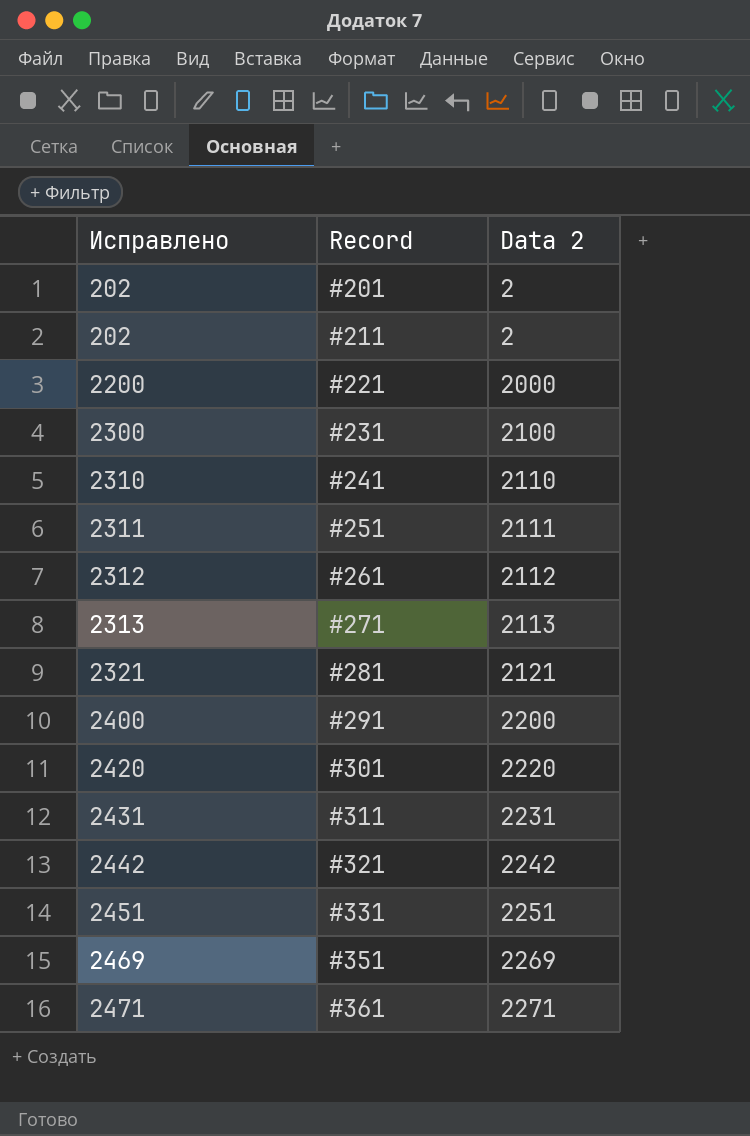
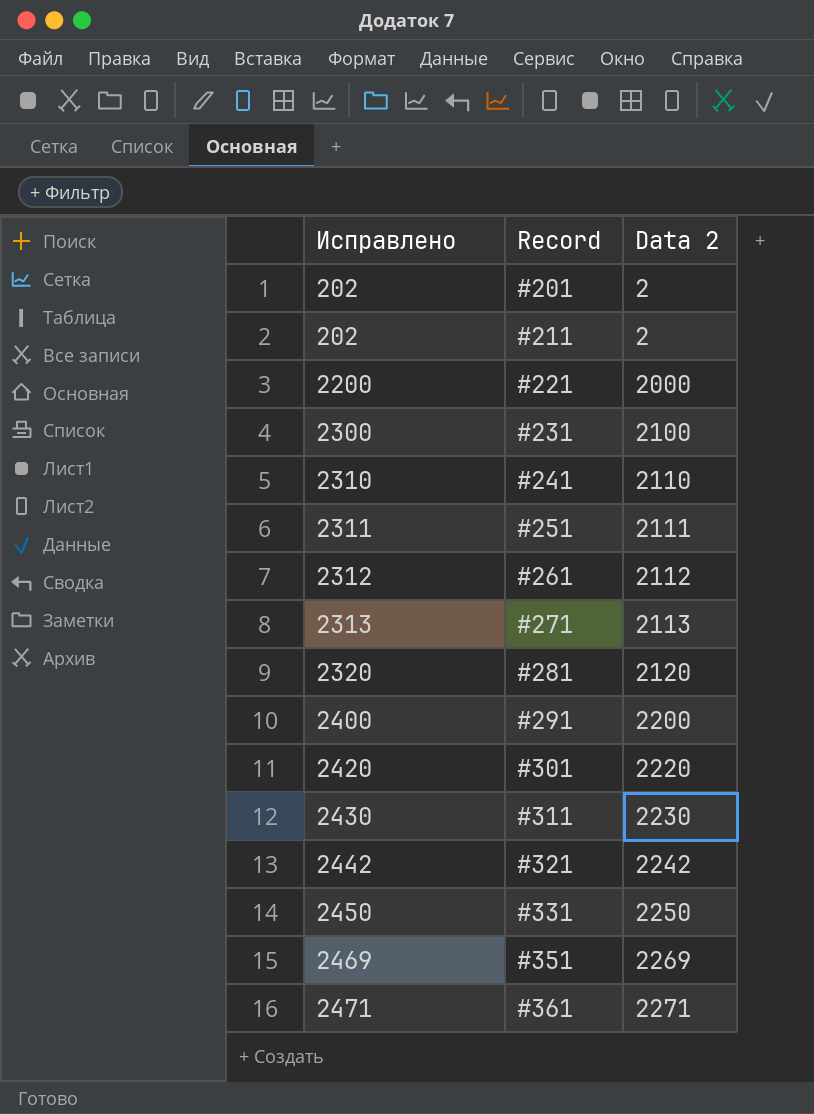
#281 | Исправлено: 2321 -> 2320
#281 | Data 2: 2121 -> 2120
#311 | Исправлено: 2431 -> 2430
#311 | Data 2: 2231 -> 2230
#331 | Исправлено: 2451 -> 2450
#331 | Data 2: 2251 -> 2250

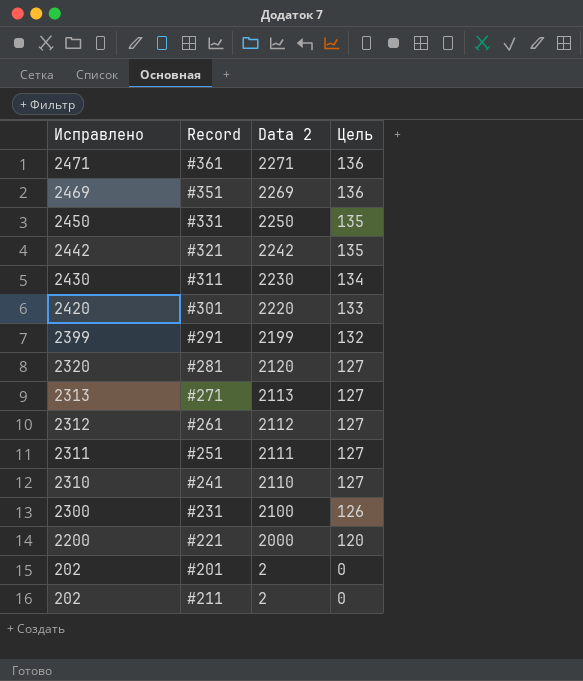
row order: Исправлено ascending -> Исправлено descending
column Цель | formula: none -> [Data 2] * 0,06
#291 | Исправлено: 2400 -> 2399
#291 | Data 2: 2200 -> 2199

